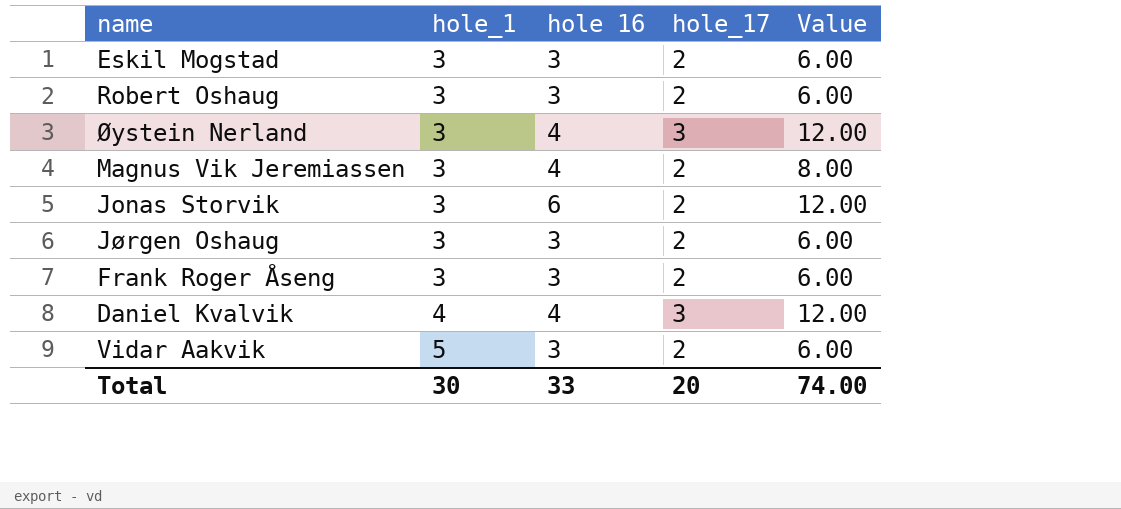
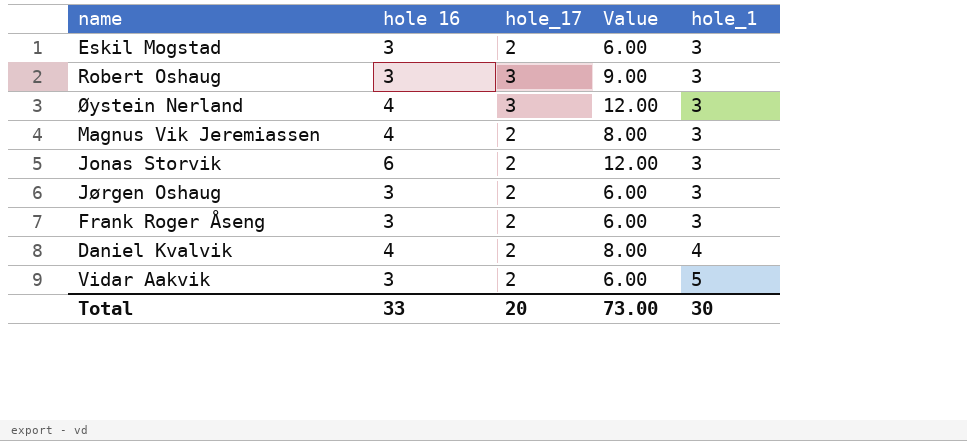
column hole_1 | position: 2 -> 5
Robert Oshaug | hole_17: 2 -> 3
Robert Oshaug | Value: 6.00 -> 9.00
Daniel Kvalvik | hole_17: 3 -> 2
Daniel Kvalvik | Value: 12.00 -> 8.00
Total | Value: 74.00 -> 73.00

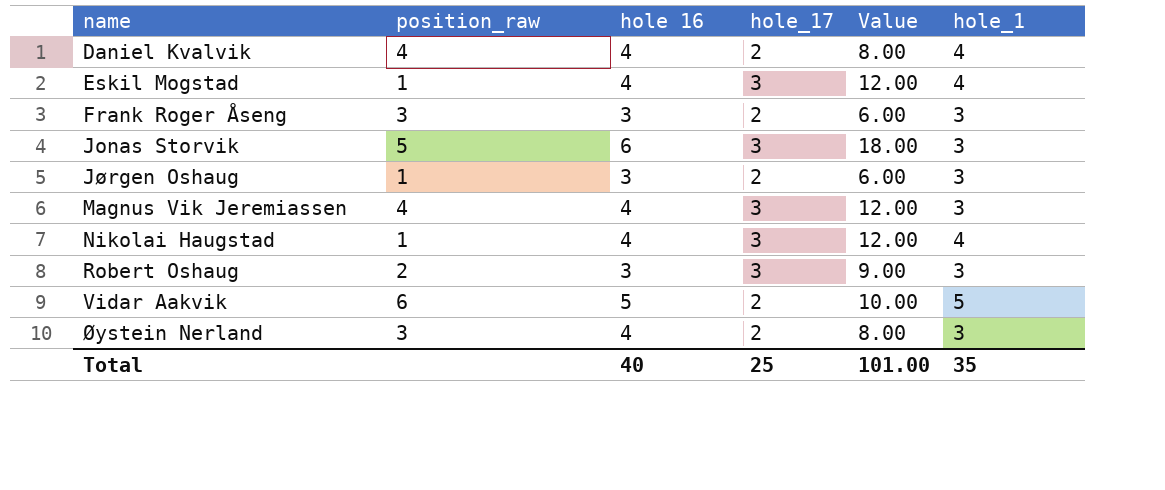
row order: hole_1 ascending -> name ascending
column position_raw | position: none -> 2
Eskil Mogstad | hole 16: 3 -> 4
Eskil Mogstad | hole_17: 2 -> 3
Eskil Mogstad | Value: 6.00 -> 12.00
Eskil Mogstad | hole_1: 3 -> 4
Jonas Storvik | hole_17: 2 -> 3
Jonas Storvik | Value: 12.00 -> 18.00
Magnus Vik Jeremiassen | hole_17: 2 -> 3
Magnus Vik Jeremiassen | Value: 8.00 -> 12.00
row Nikolai Haugstad: none -> 1 | 4 | 3 | 12.00 | 4
Vidar Aakvik | hole 16: 3 -> 5
Vidar Aakvik | Value: 6.00 -> 10.00
Øystein Nerland | hole_17: 3 -> 2
Øystein Nerland | Value: 12.00 -> 8.00
Total | hole 16: 33 -> 40
Total | hole_17: 20 -> 25
Total | Value: 73.00 -> 101.00
Total | hole_1: 30 -> 35

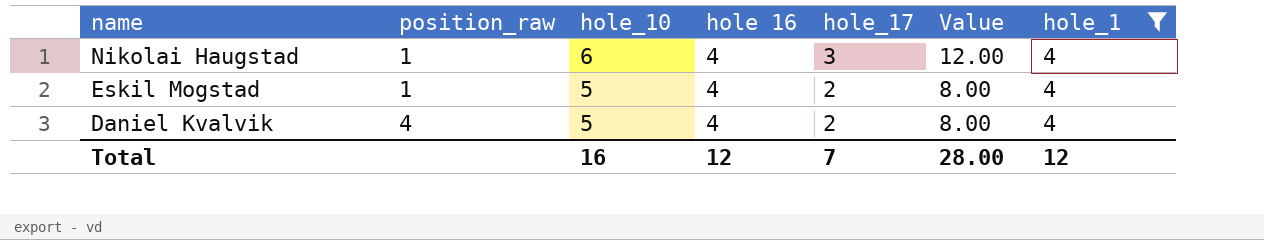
filter: none -> hole_1 = 4
row order: name ascending -> name descending
column hole_10 | position: none -> 3
Eskil Mogstad | hole_17: 3 -> 2
Eskil Mogstad | Value: 12.00 -> 8.00
Total | hole 16: 40 -> 12
Total | hole_17: 25 -> 7
Total | Value: 101.00 -> 28.00
Total | hole_1: 35 -> 12

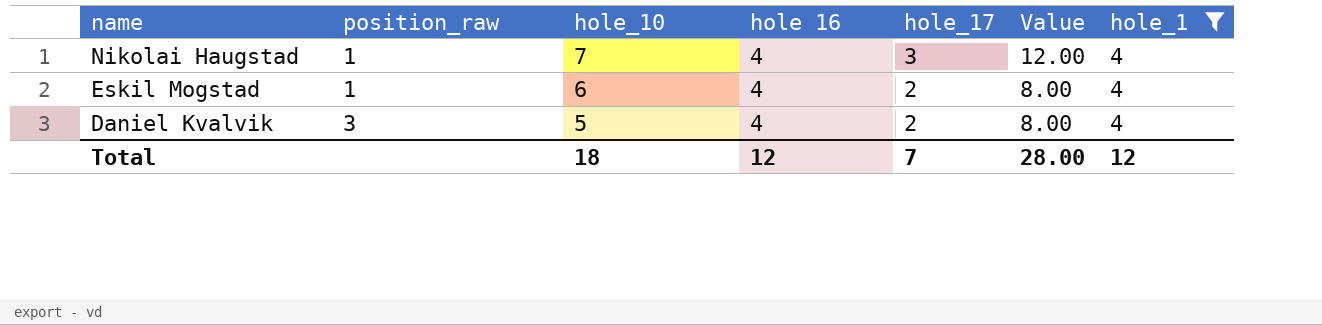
Nikolai Haugstad | hole_10: 6 -> 7
Eskil Mogstad | hole_10: 5 -> 6
Daniel Kvalvik | position_raw: 4 -> 3
Total | hole_10: 16 -> 18

